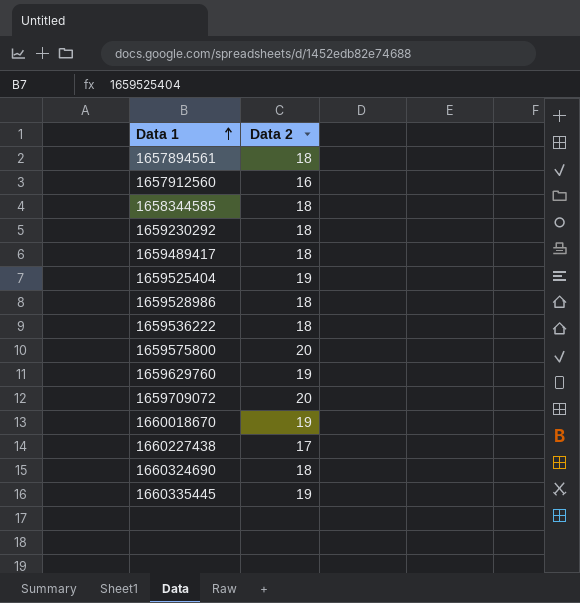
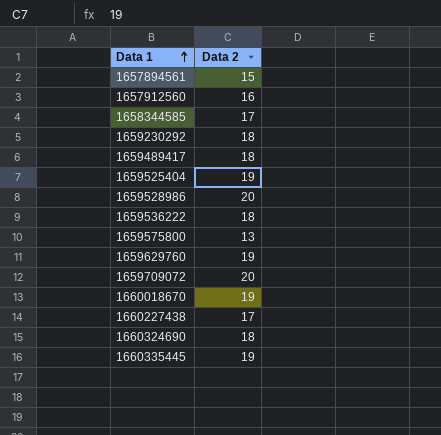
1657894561 | Data 2: 18 -> 15
1658344585 | Data 2: 18 -> 17
1659528986 | Data 2: 18 -> 20
1659575800 | Data 2: 20 -> 13

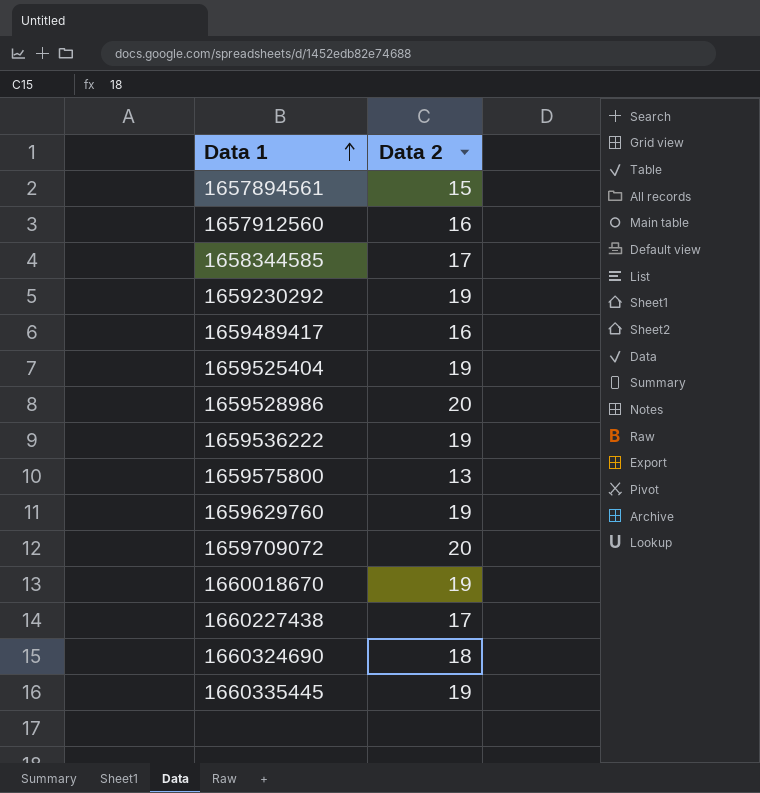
1659230292 | Data 2: 18 -> 19
1659489417 | Data 2: 18 -> 16
1659536222 | Data 2: 18 -> 19

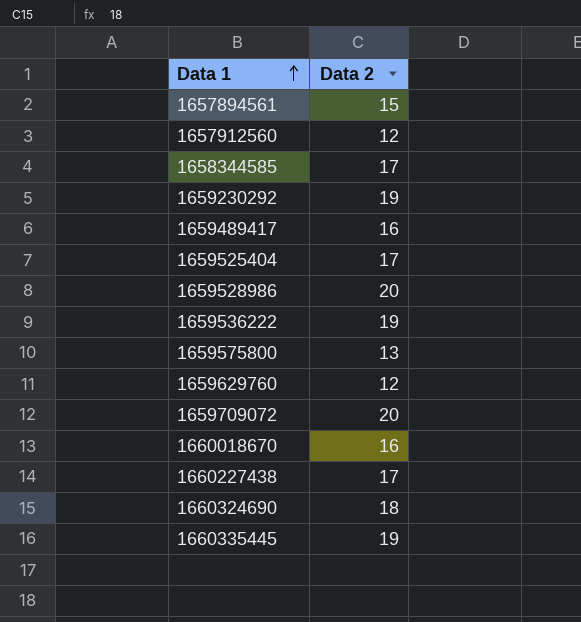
1657912560 | Data 2: 16 -> 12
1659525404 | Data 2: 19 -> 17
1659629760 | Data 2: 19 -> 12
1660018670 | Data 2: 19 -> 16

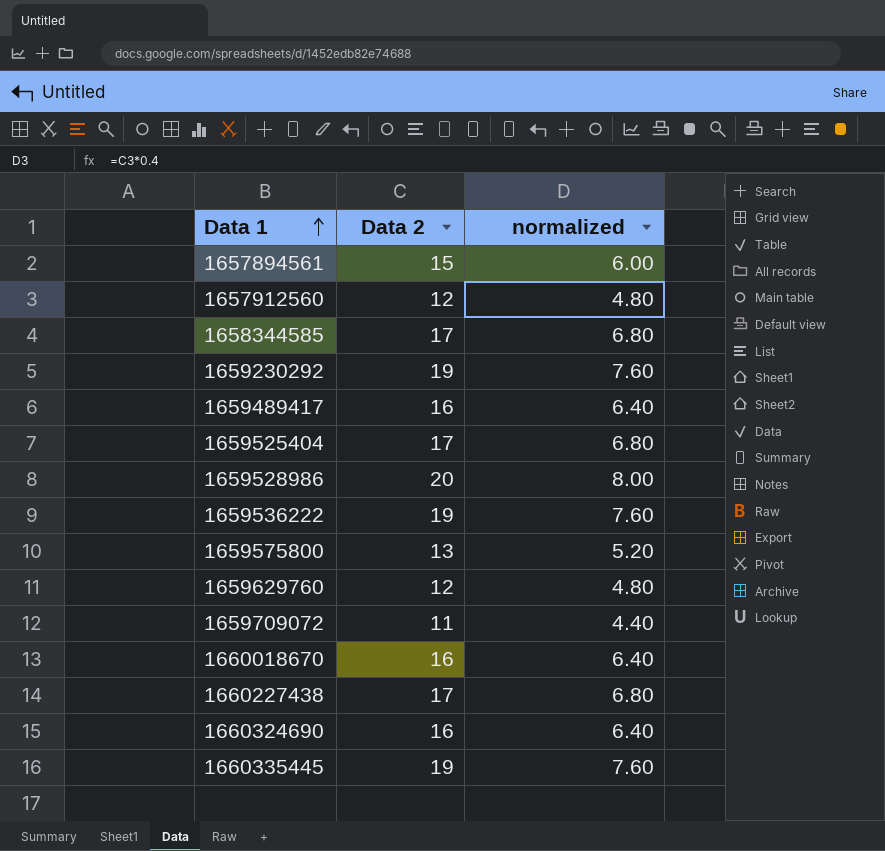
column normalized | formula: none -> [Data 2] * 0.4
1659709072 | Data 2: 20 -> 11
1660324690 | Data 2: 18 -> 16

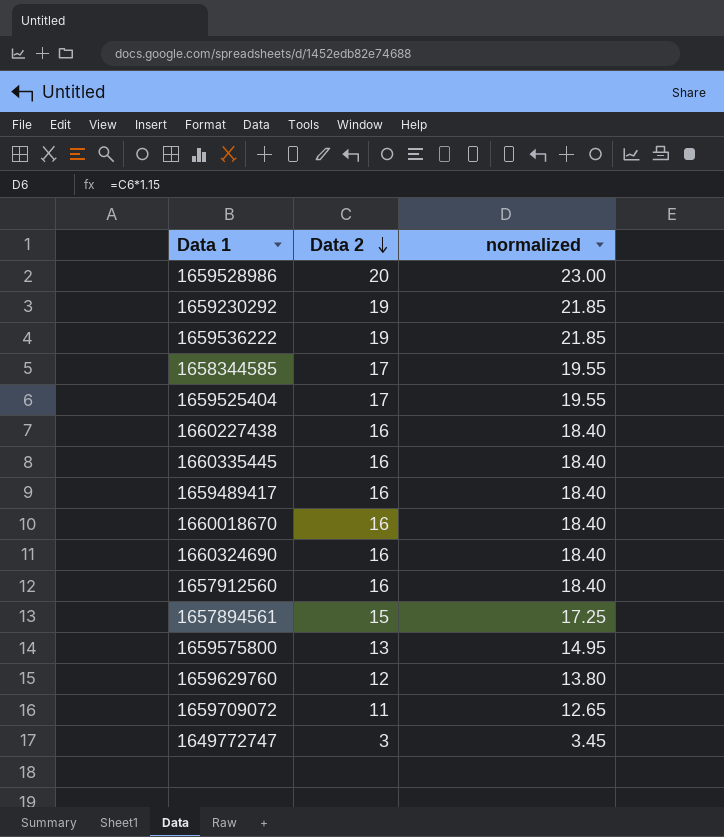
row order: Data 1 ascending -> Data 2 descending
column normalized | formula: [Data 2] * 0.4 -> [Data 2] * 1.15
1660227438 | Data 2: 17 -> 16
1660335445 | Data 2: 19 -> 16
1657912560 | Data 2: 12 -> 16
row 1649772747: none -> 3 | 3.45

